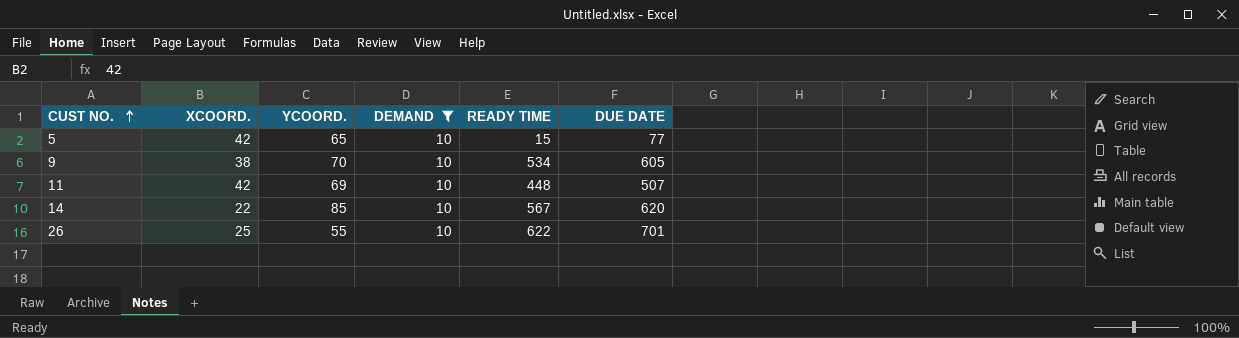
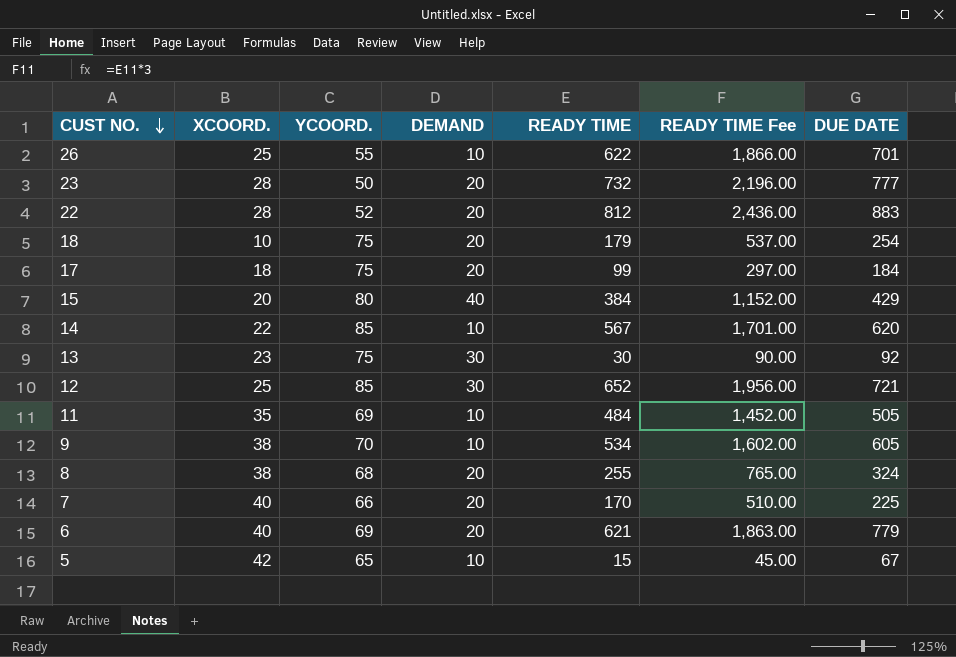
filter: DEMAND = 10 -> none
row order: CUST NO. ascending -> CUST NO. descending
column READY TIME Fee | formula: none -> [READY TIME] * 3
11 | XCOORD.: 42 -> 35
11 | READY TIME: 448 -> 484
11 | DUE DATE: 507 -> 505
5 | DUE DATE: 77 -> 67

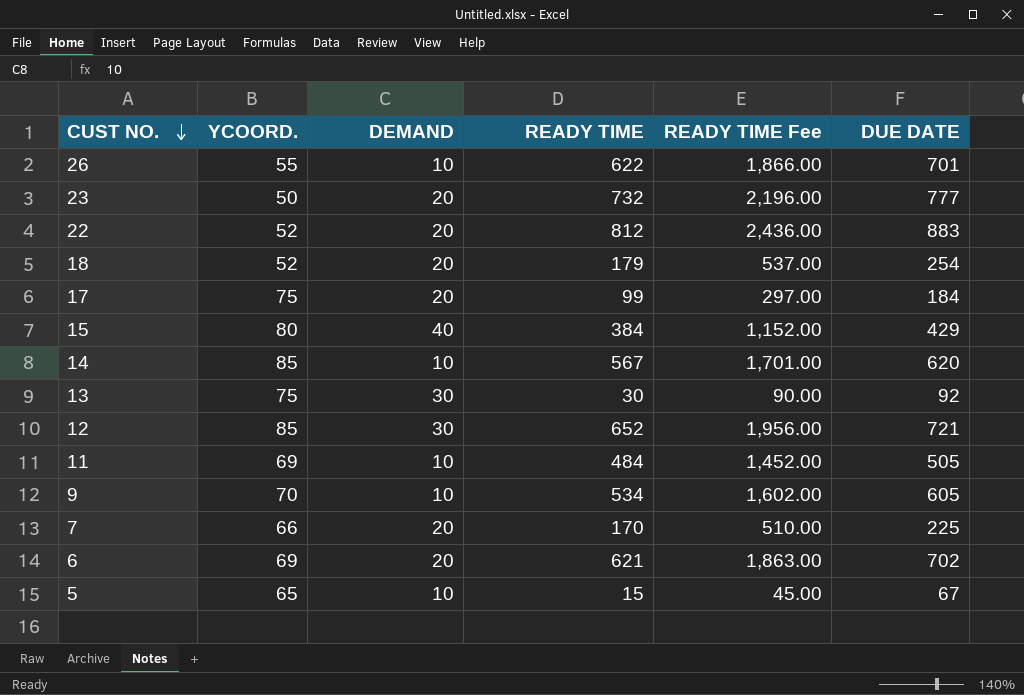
column XCOORD. | position: 2 -> none
row 8: 38 | 68 | 20 | 255 | 765.00 | 324 -> none
18 | YCOORD.: 75 -> 52
6 | DUE DATE: 779 -> 702

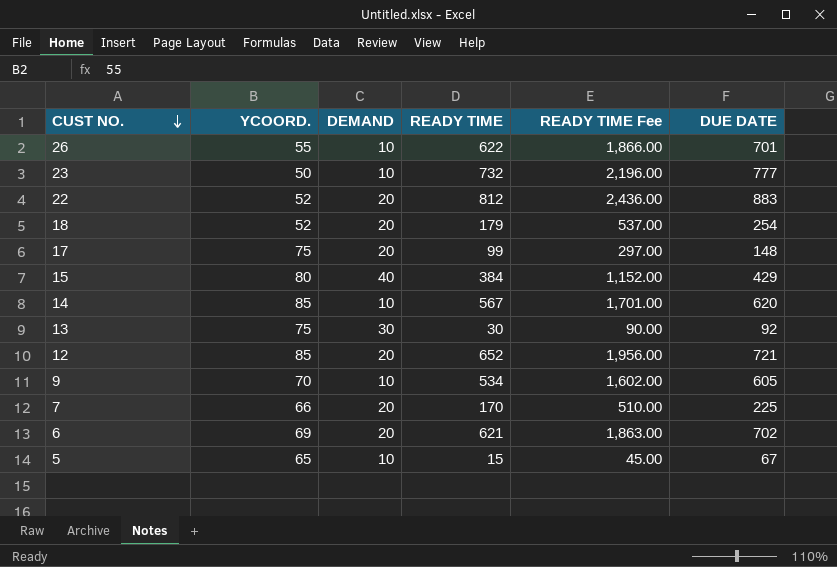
row 11: 69 | 10 | 484 | 1,452.00 | 505 -> none
23 | DEMAND: 20 -> 10
17 | DUE DATE: 184 -> 148
12 | DEMAND: 30 -> 20

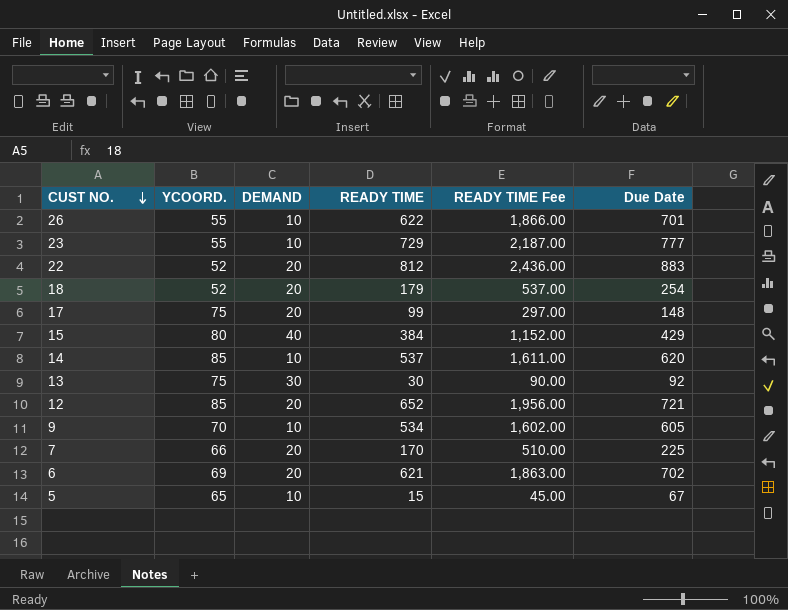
column name: DUE DATE -> Due Date
23 | YCOORD.: 50 -> 55
23 | READY TIME: 732 -> 729
23 | READY TIME Fee: 2,196.00 -> 2,187.00
14 | READY TIME: 567 -> 537
14 | READY TIME Fee: 1,701.00 -> 1,611.00

